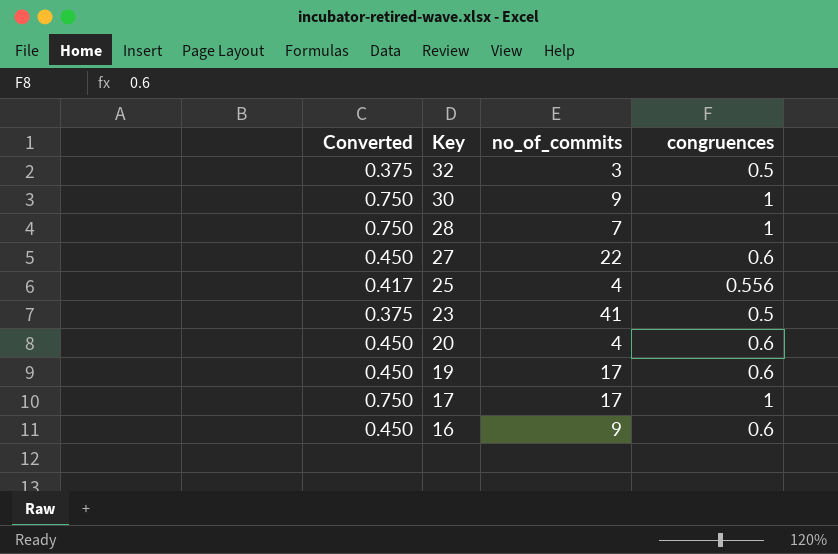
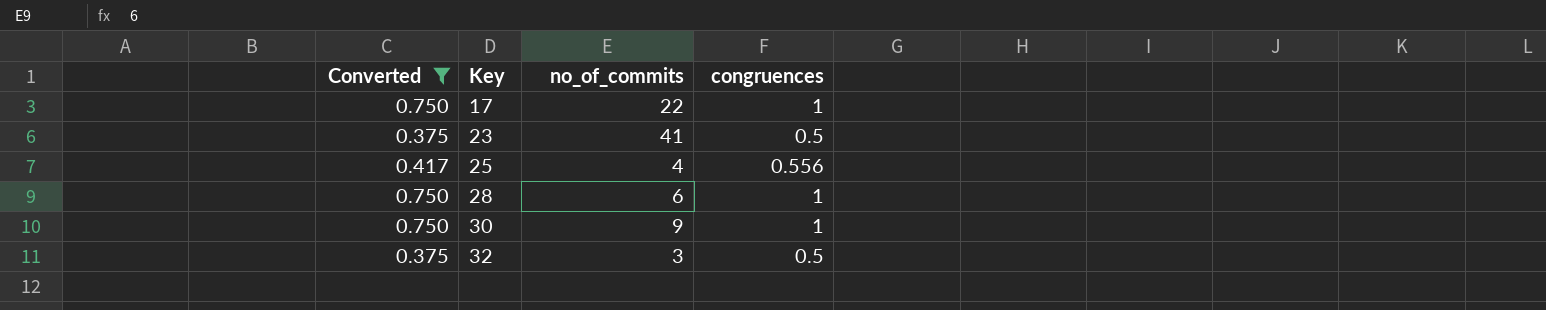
filter: none -> Converted != 0.450
row order: Key descending -> Key ascending
17 | no_of_commits: 17 -> 22
28 | no_of_commits: 7 -> 6

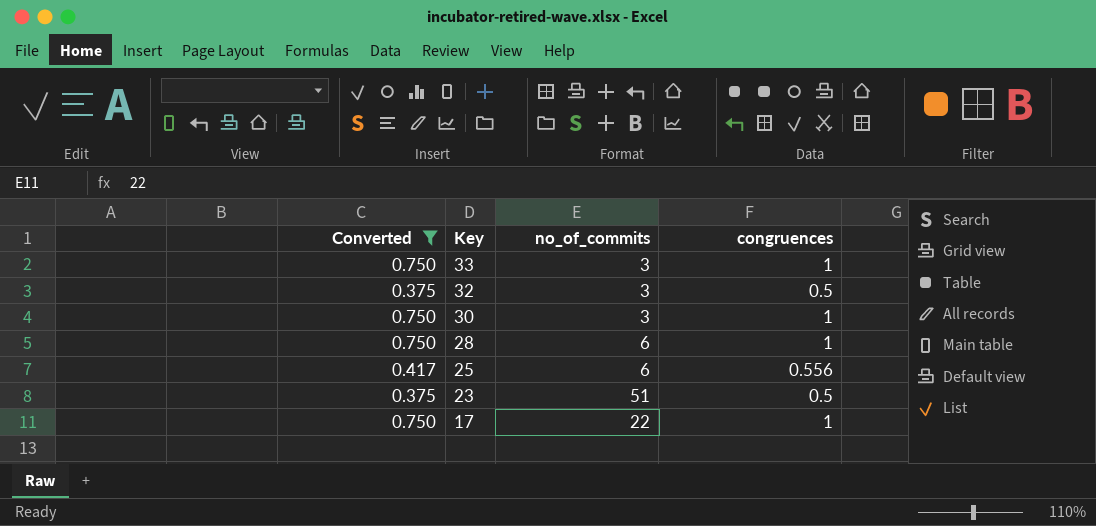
row order: Key ascending -> Key descending
row 33: none -> 0.750 | 3 | 1
30 | no_of_commits: 9 -> 3
25 | no_of_commits: 4 -> 6
23 | no_of_commits: 41 -> 51

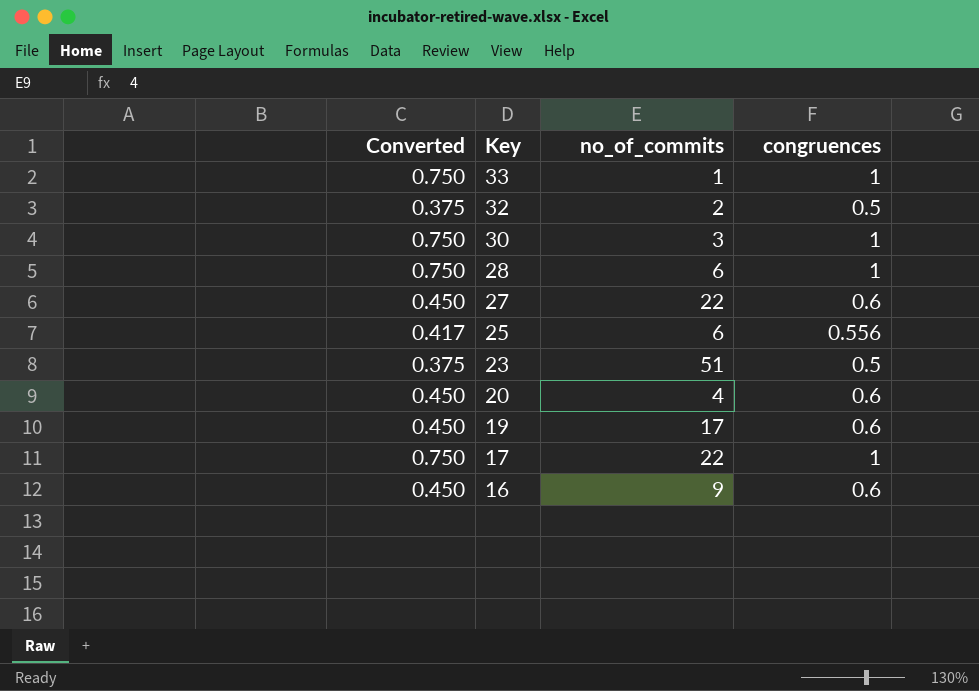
filter: Converted != 0.450 -> none
33 | no_of_commits: 3 -> 1
32 | no_of_commits: 3 -> 2

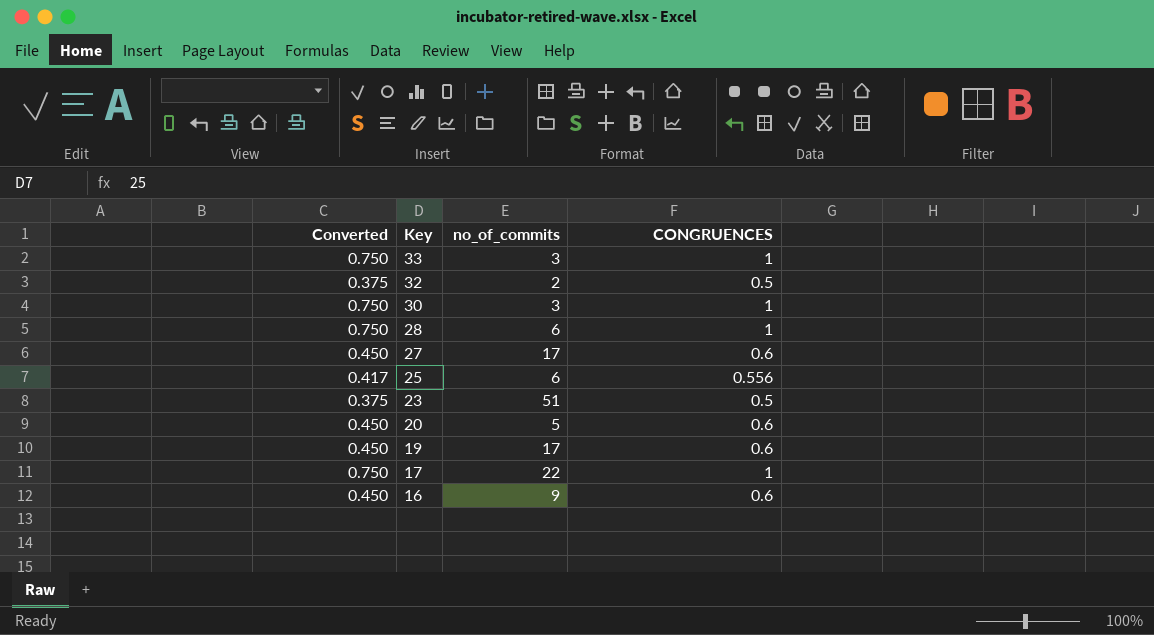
column name: congruences -> CONGRUENCES
33 | no_of_commits: 1 -> 3
27 | no_of_commits: 22 -> 17
20 | no_of_commits: 4 -> 5

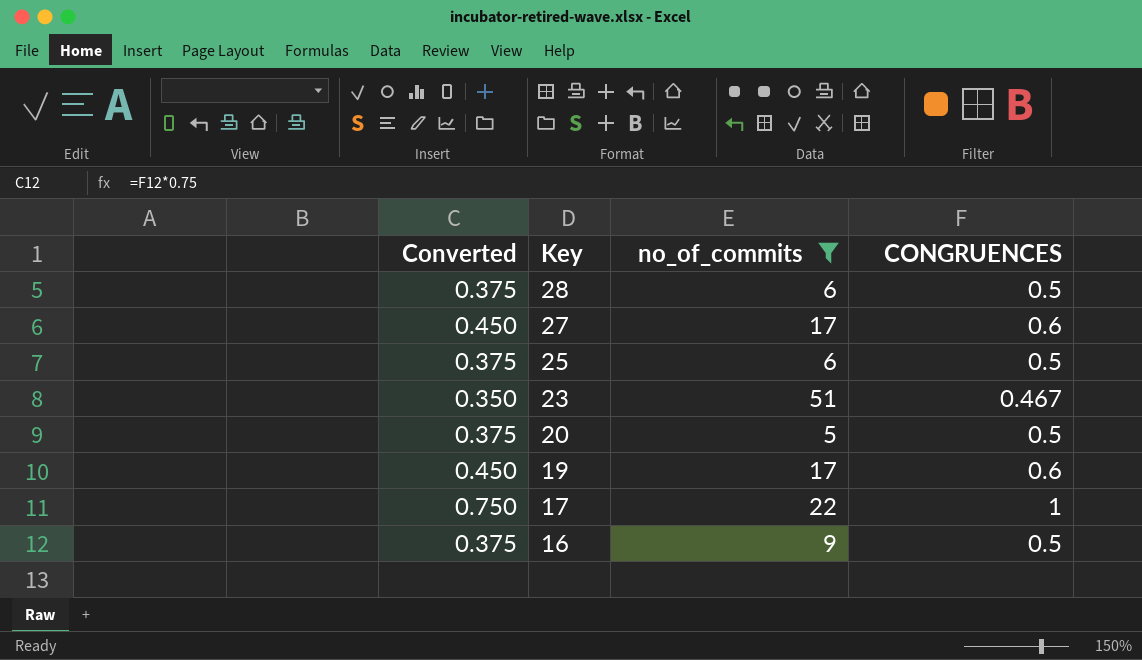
filter: none -> no_of_commits >= 5
28 | Converted: 0.750 -> 0.375
28 | CONGRUENCES: 1 -> 0.5
25 | Converted: 0.417 -> 0.375
25 | CONGRUENCES: 0.556 -> 0.5
23 | Converted: 0.375 -> 0.350
23 | CONGRUENCES: 0.5 -> 0.467
20 | Converted: 0.450 -> 0.375
20 | CONGRUENCES: 0.6 -> 0.5
16 | Converted: 0.450 -> 0.375
16 | CONGRUENCES: 0.6 -> 0.5

